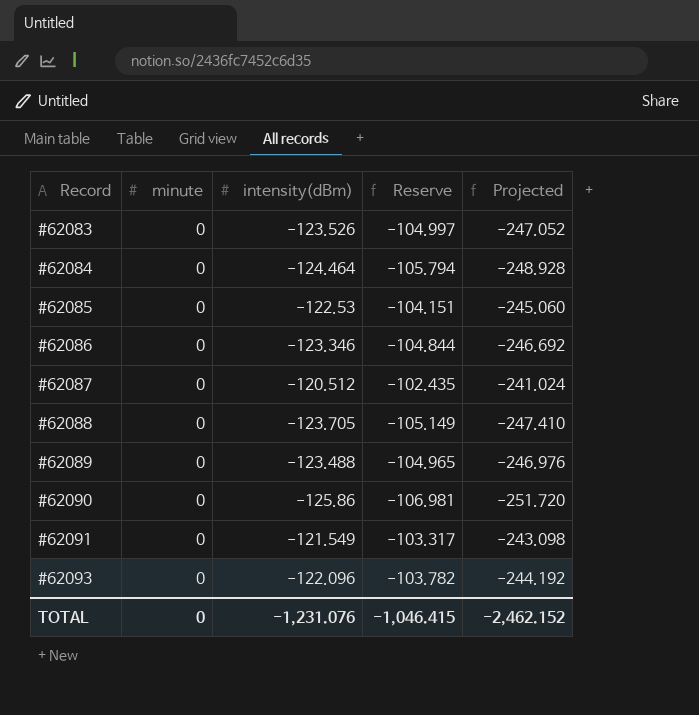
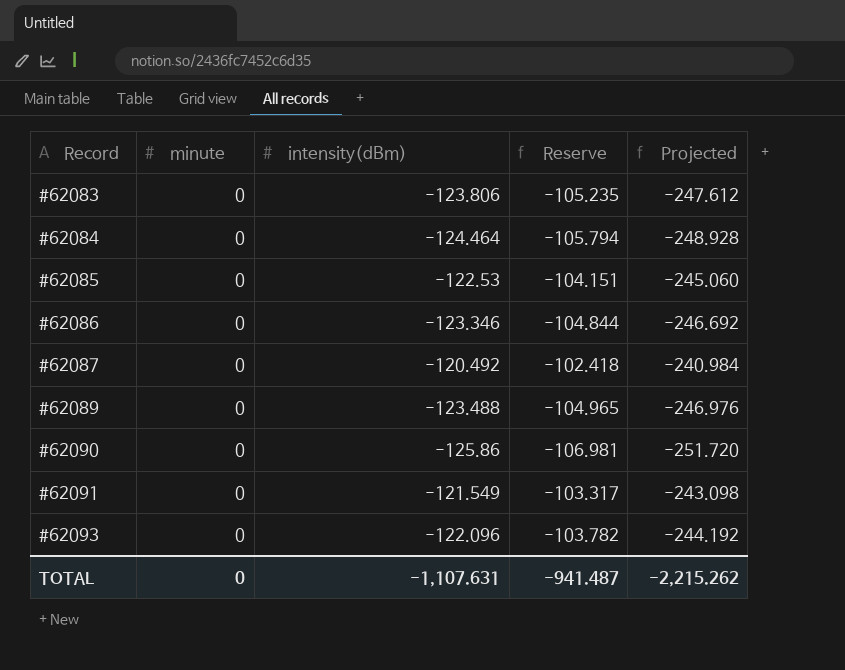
row #62088: 0 | -123.705 | -105.149 | -247.410 -> none
#62083 | intensity(dBm): -123.526 -> -123.806
#62083 | Reserve: -104.997 -> -105.235
#62083 | Projected: -247.052 -> -247.612
#62087 | intensity(dBm): -120.512 -> -120.492
#62087 | Reserve: -102.435 -> -102.418
#62087 | Projected: -241.024 -> -240.984
TOTAL | intensity(dBm): -1,231.076 -> -1,107.631
TOTAL | Reserve: -1,046.415 -> -941.487
TOTAL | Projected: -2,462.152 -> -2,215.262

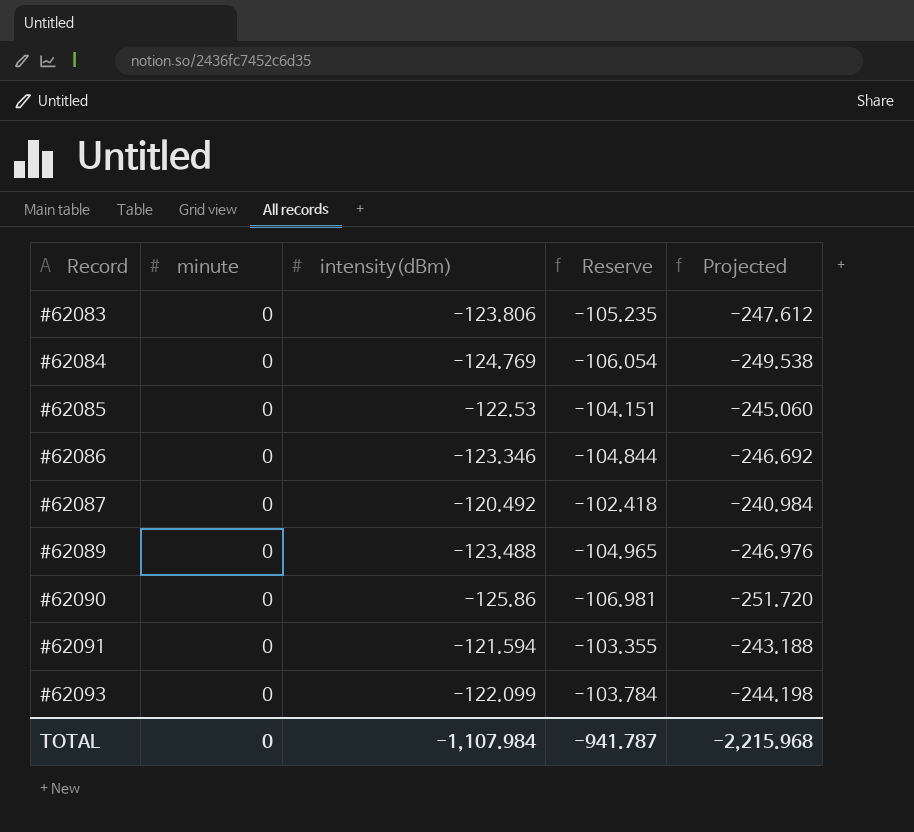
#62084 | intensity(dBm): -124.464 -> -124.769
#62084 | Reserve: -105.794 -> -106.054
#62084 | Projected: -248.928 -> -249.538
#62091 | intensity(dBm): -121.549 -> -121.594
#62091 | Reserve: -103.317 -> -103.355
#62091 | Projected: -243.098 -> -243.188
#62093 | intensity(dBm): -122.096 -> -122.099
#62093 | Reserve: -103.782 -> -103.784
#62093 | Projected: -244.192 -> -244.198
TOTAL | intensity(dBm): -1,107.631 -> -1,107.984
TOTAL | Reserve: -941.487 -> -941.787
TOTAL | Projected: -2,215.262 -> -2,215.968

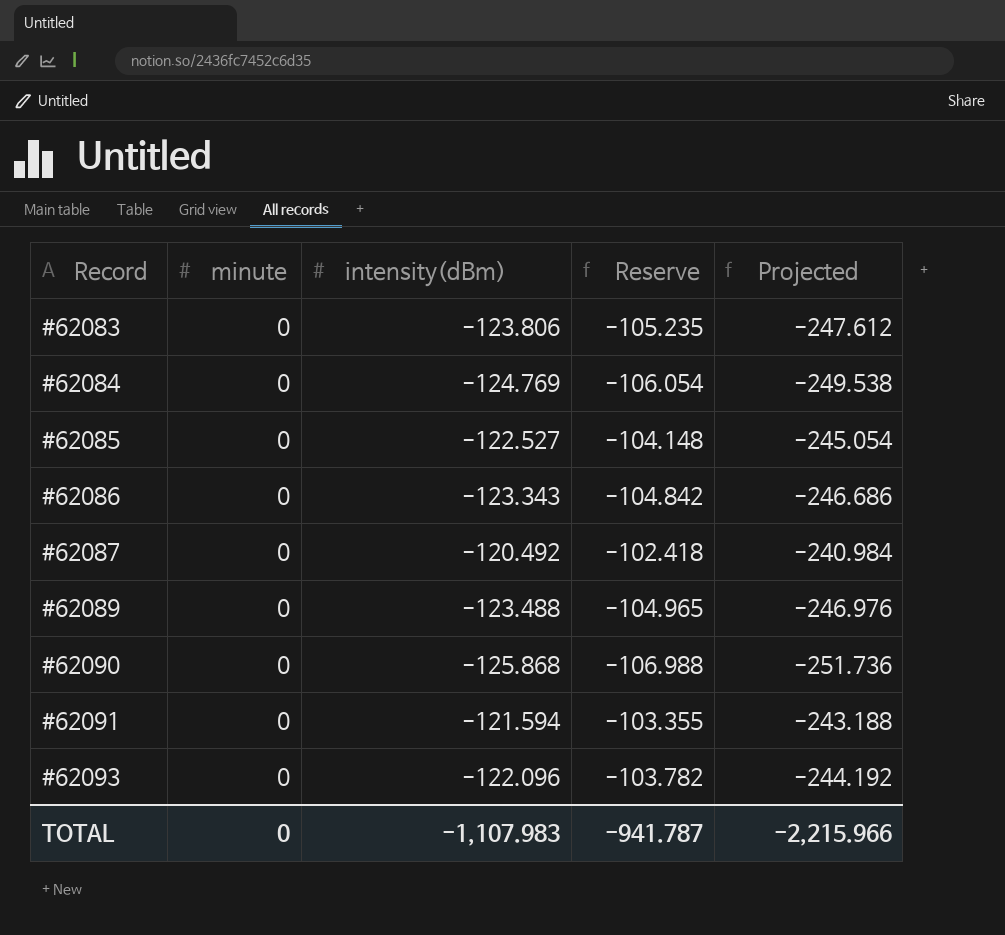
#62085 | intensity(dBm): -122.53 -> -122.527
#62085 | Reserve: -104.151 -> -104.148
#62085 | Projected: -245.060 -> -245.054
#62086 | intensity(dBm): -123.346 -> -123.343
#62086 | Reserve: -104.844 -> -104.842
#62086 | Projected: -246.692 -> -246.686
#62090 | intensity(dBm): -125.86 -> -125.868
#62090 | Reserve: -106.981 -> -106.988
#62090 | Projected: -251.720 -> -251.736
#62093 | intensity(dBm): -122.099 -> -122.096
#62093 | Reserve: -103.784 -> -103.782
#62093 | Projected: -244.198 -> -244.192
TOTAL | intensity(dBm): -1,107.984 -> -1,107.983
TOTAL | Projected: -2,215.968 -> -2,215.966

